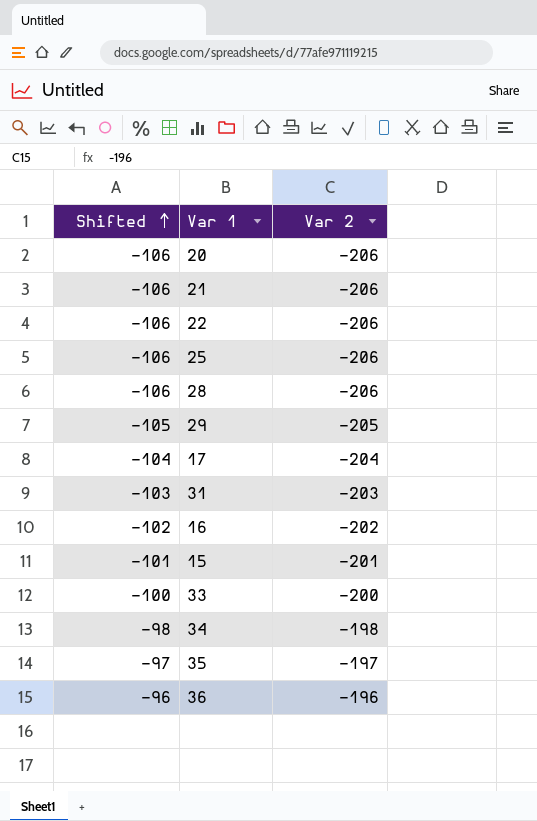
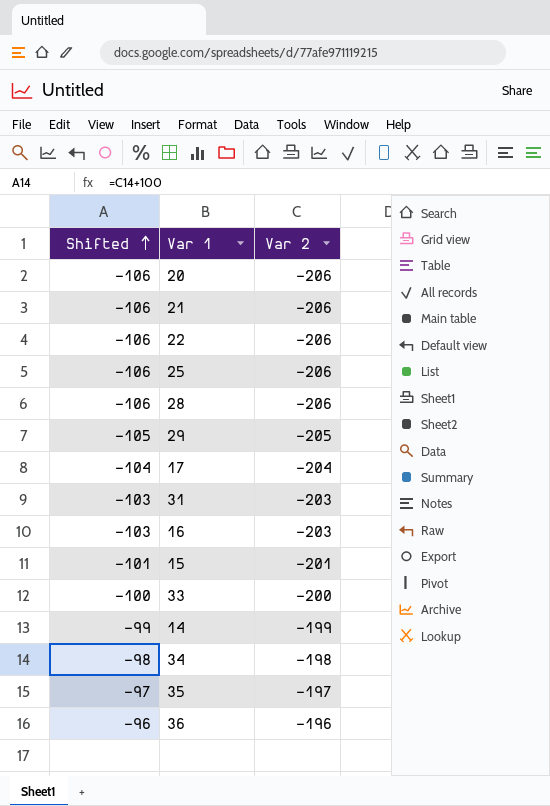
16 | Shifted: -102 -> -103
16 | Var 2: -202 -> -203
row 14: none -> -99 | -199

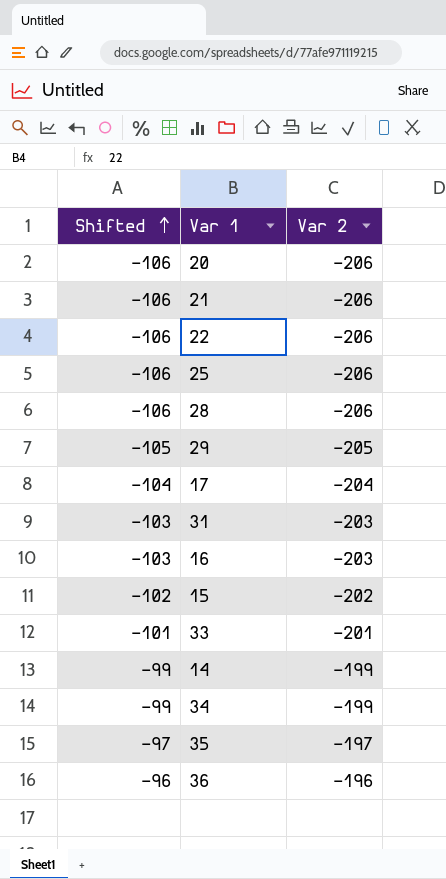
15 | Shifted: -101 -> -102
15 | Var 2: -201 -> -202
33 | Shifted: -100 -> -101
33 | Var 2: -200 -> -201
34 | Shifted: -98 -> -99
34 | Var 2: -198 -> -199

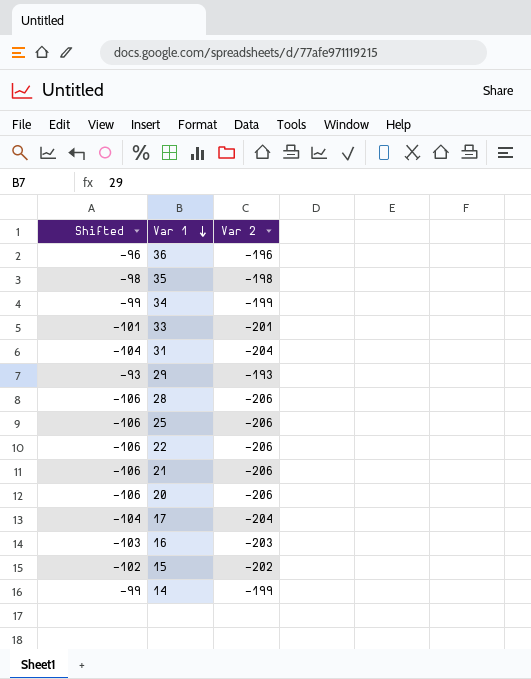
row order: Shifted ascending -> Var 1 descending
35 | Shifted: -97 -> -98
35 | Var 2: -197 -> -198
31 | Shifted: -103 -> -104
31 | Var 2: -203 -> -204
29 | Shifted: -105 -> -93
29 | Var 2: -205 -> -193

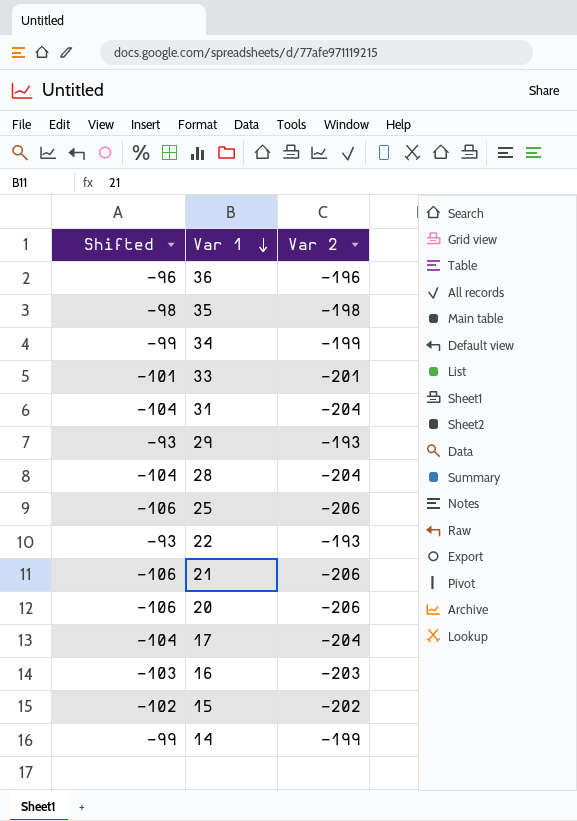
28 | Shifted: -106 -> -104
28 | Var 2: -206 -> -204
22 | Shifted: -106 -> -93
22 | Var 2: -206 -> -193

